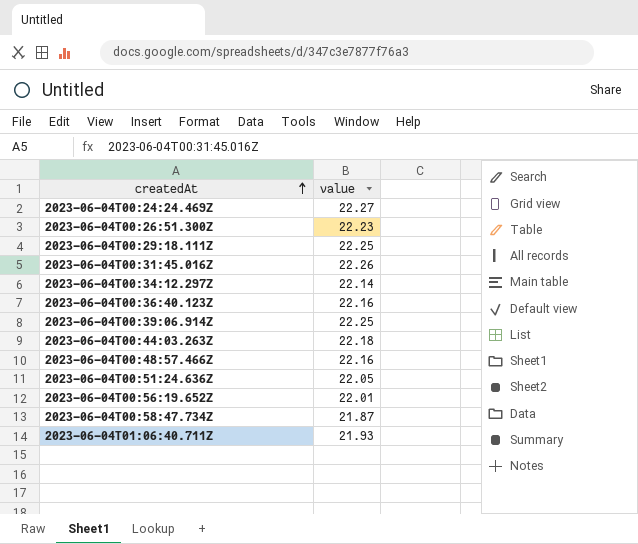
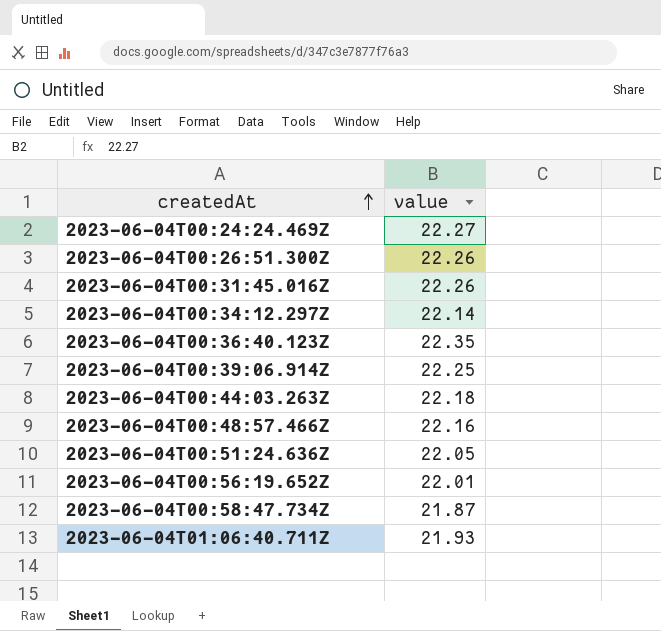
row 2023-06-04T00:29:18.111Z: 22.25 -> none
2023-06-04T00:26:51.300Z | value: 22.23 -> 22.26
2023-06-04T00:36:40.123Z | value: 22.16 -> 22.35

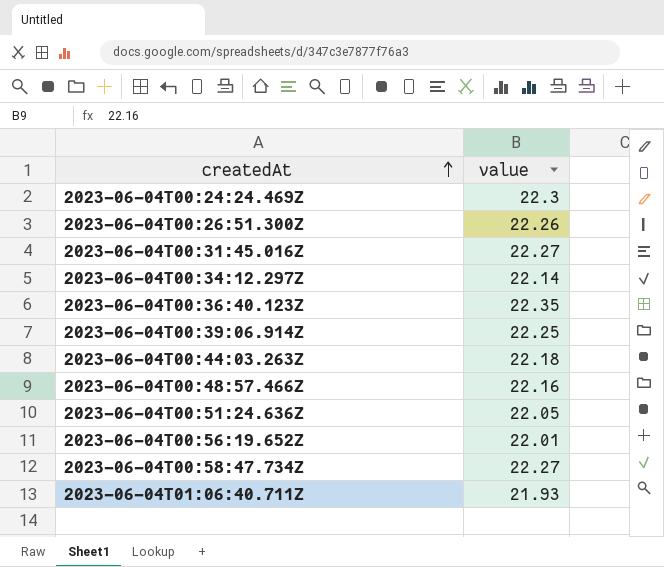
2023-06-04T00:24:24.469Z | value: 22.27 -> 22.3
2023-06-04T00:31:45.016Z | value: 22.26 -> 22.27
2023-06-04T00:58:47.734Z | value: 21.87 -> 22.27

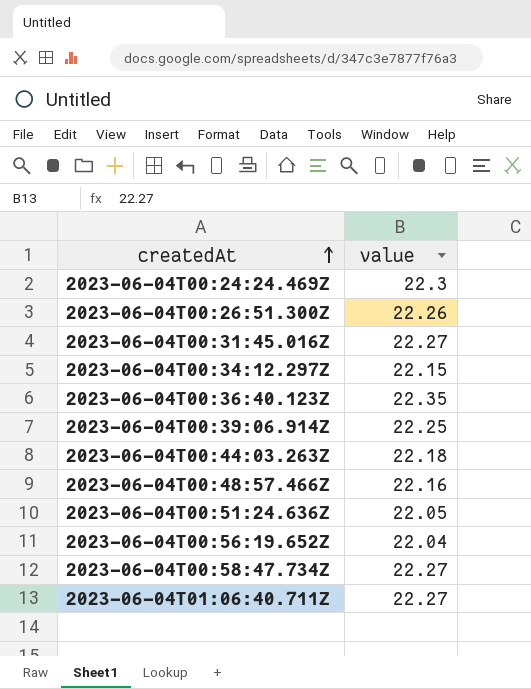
2023-06-04T00:34:12.297Z | value: 22.14 -> 22.15
2023-06-04T00:56:19.652Z | value: 22.01 -> 22.04
2023-06-04T01:06:40.711Z | value: 21.93 -> 22.27

